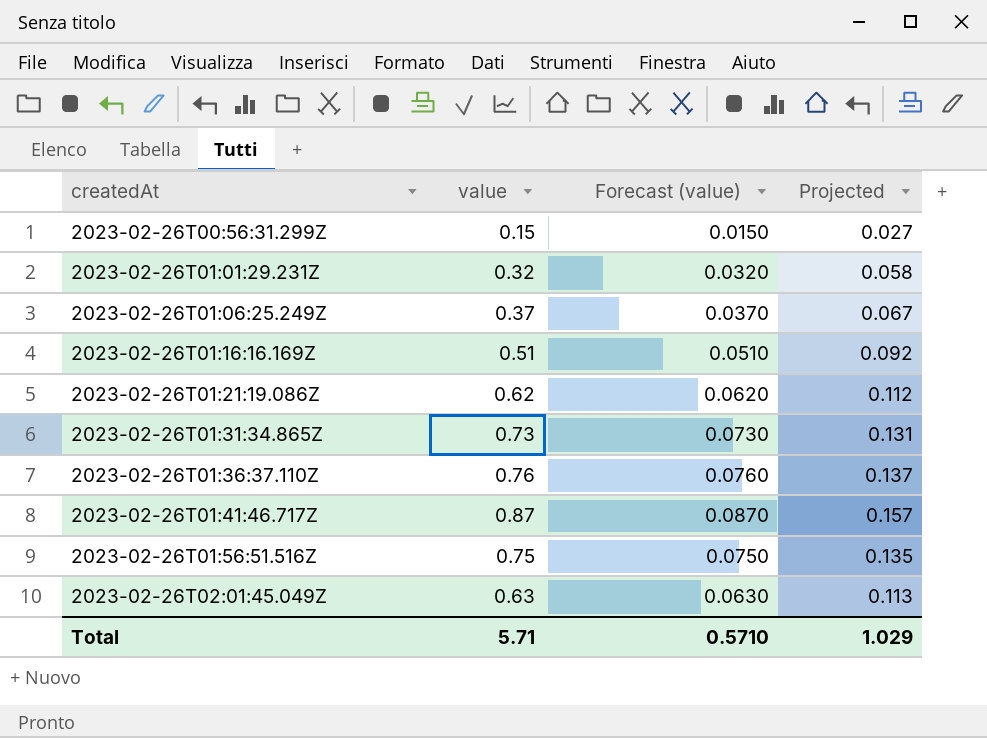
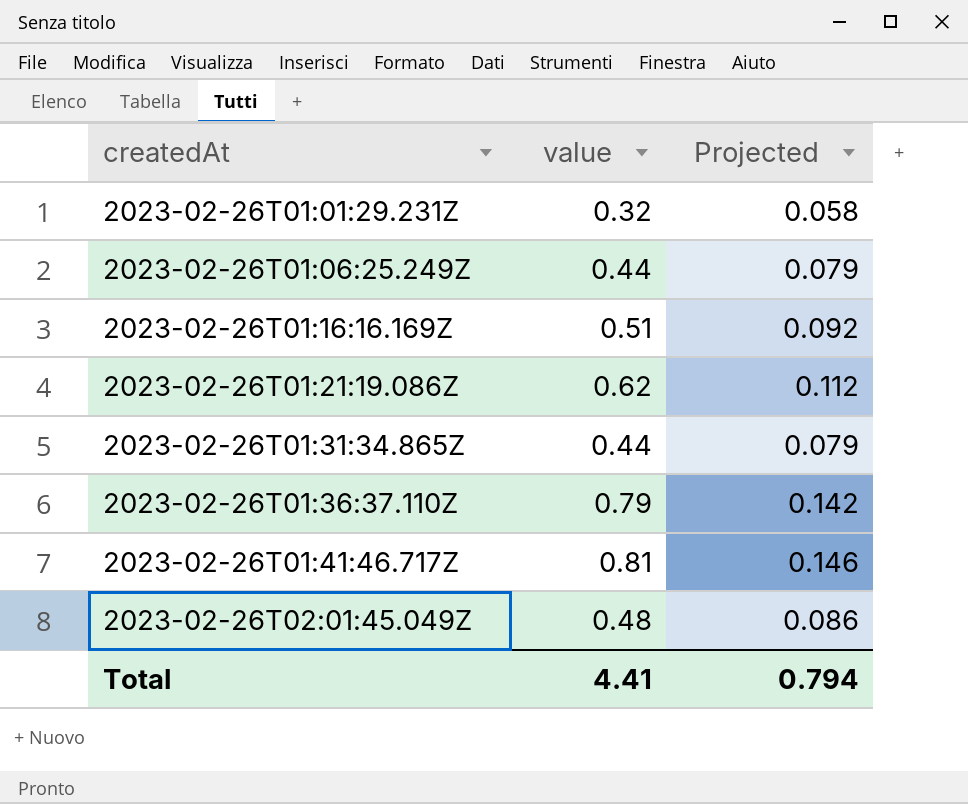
column Forecast (value) | formula: [value] * 0.1 -> none
row 2023-02-26T00:56:31.299Z: 0.15 | 0.0150 | 0.027 -> none
row 2023-02-26T01:56:51.516Z: 0.75 | 0.0750 | 0.135 -> none
2023-02-26T01:06:25.249Z | value: 0.37 -> 0.44
2023-02-26T01:06:25.249Z | Projected: 0.067 -> 0.079
2023-02-26T01:31:34.865Z | value: 0.73 -> 0.44
2023-02-26T01:31:34.865Z | Projected: 0.131 -> 0.079
2023-02-26T01:36:37.110Z | value: 0.76 -> 0.79
2023-02-26T01:36:37.110Z | Projected: 0.137 -> 0.142
2023-02-26T01:41:46.717Z | value: 0.87 -> 0.81
2023-02-26T01:41:46.717Z | Projected: 0.157 -> 0.146
2023-02-26T02:01:45.049Z | value: 0.63 -> 0.48
2023-02-26T02:01:45.049Z | Projected: 0.113 -> 0.086
Total | value: 5.71 -> 4.41
Total | Projected: 1.029 -> 0.794

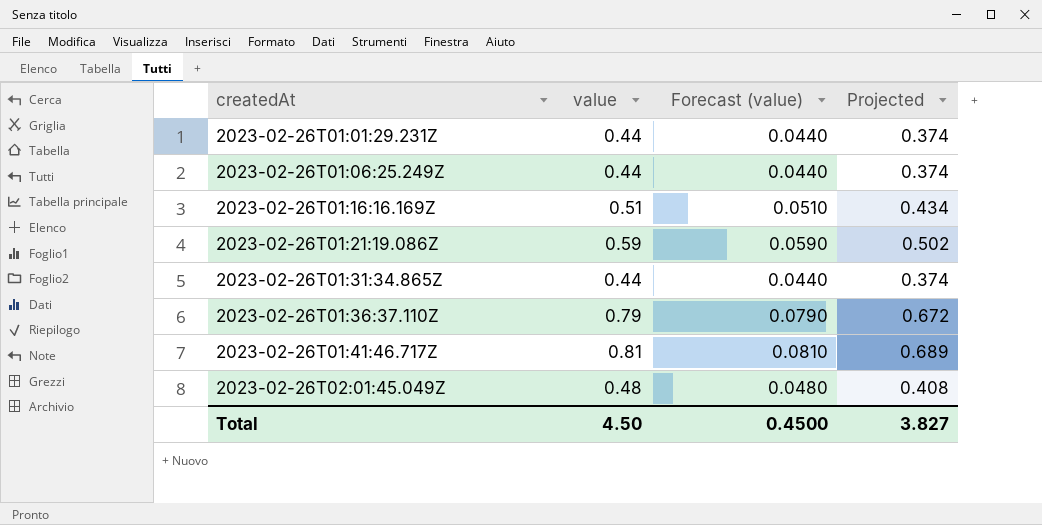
column Forecast (value) | formula: none -> [value] * 0.1
column Projected | formula: [value] * 0.18 -> [value] * 0.85
2023-02-26T01:01:29.231Z | value: 0.32 -> 0.44
2023-02-26T01:21:19.086Z | value: 0.62 -> 0.59
Total | value: 4.41 -> 4.50
Total | Projected: 0.794 -> 3.827

